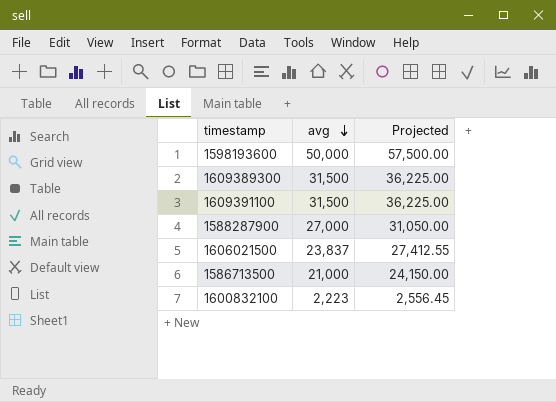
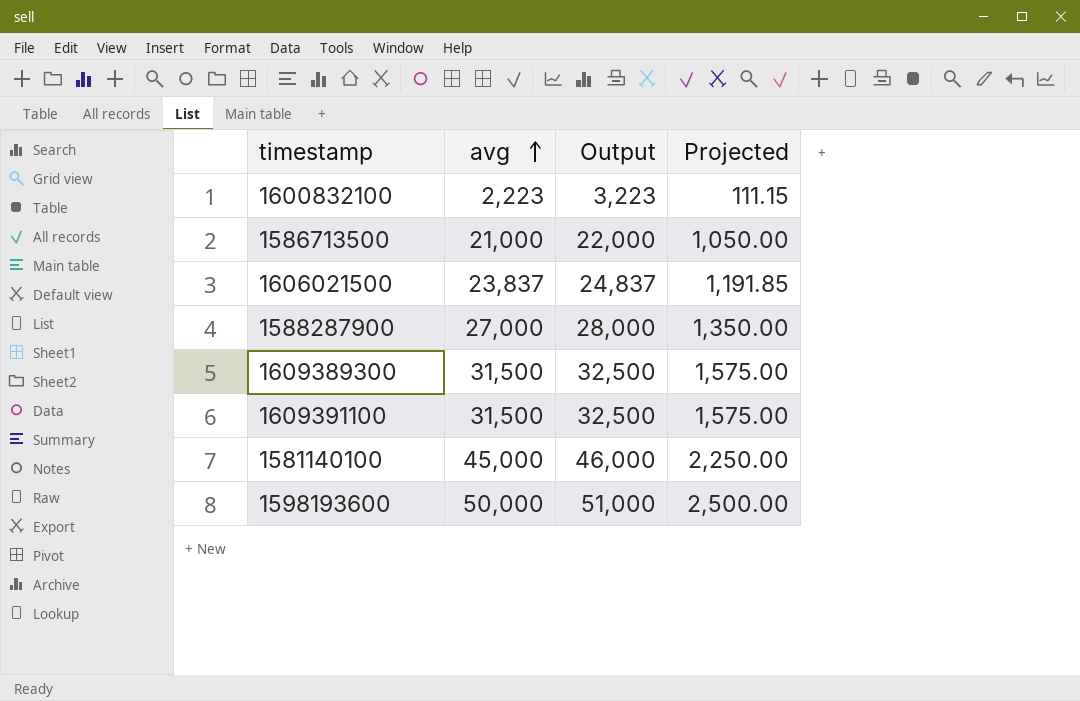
row order: avg descending -> avg ascending
column Output | formula: none -> [avg] + 1000
column Projected | formula: [avg] * 1.15 -> [avg] * 0.05
row 1581140100: none -> 45,000 | 46,000 | 2,250.00

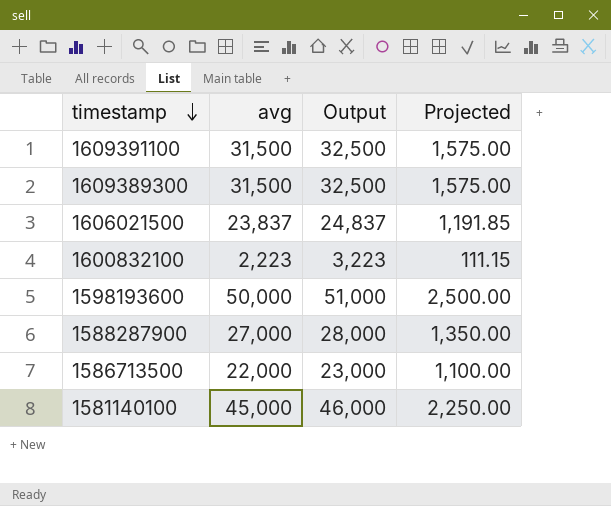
row order: avg ascending -> timestamp descending
1586713500 | avg: 21,000 -> 22,000
1586713500 | Output: 22,000 -> 23,000
1586713500 | Projected: 1,050.00 -> 1,100.00

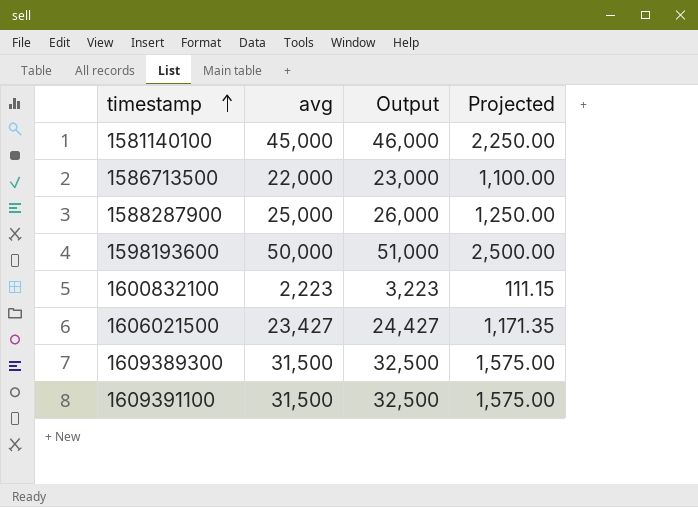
row order: timestamp descending -> timestamp ascending
1588287900 | avg: 27,000 -> 25,000
1588287900 | Output: 28,000 -> 26,000
1588287900 | Projected: 1,350.00 -> 1,250.00
1606021500 | avg: 23,837 -> 23,427
1606021500 | Output: 24,837 -> 24,427
1606021500 | Projected: 1,191.85 -> 1,171.35

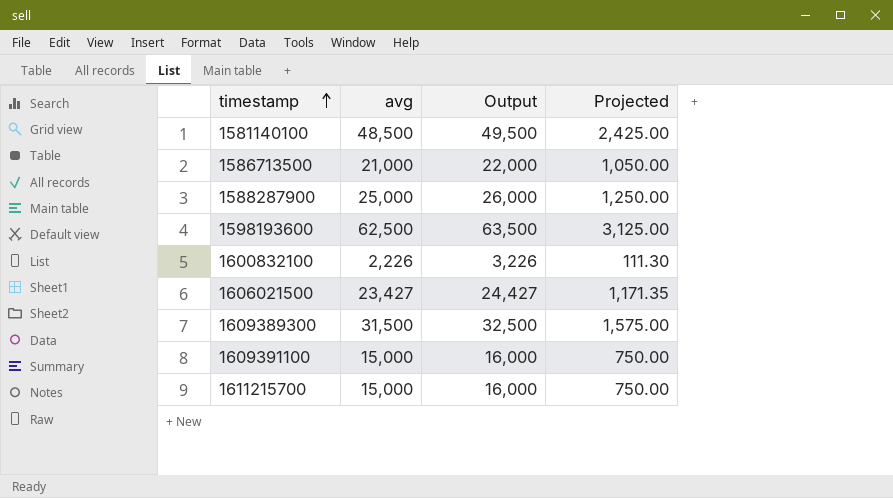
1581140100 | avg: 45,000 -> 48,500
1581140100 | Output: 46,000 -> 49,500
1581140100 | Projected: 2,250.00 -> 2,425.00
1586713500 | avg: 22,000 -> 21,000
1586713500 | Output: 23,000 -> 22,000
1586713500 | Projected: 1,100.00 -> 1,050.00
1598193600 | avg: 50,000 -> 62,500
1598193600 | Output: 51,000 -> 63,500
1598193600 | Projected: 2,500.00 -> 3,125.00
1600832100 | avg: 2,223 -> 2,226
1600832100 | Output: 3,223 -> 3,226
1600832100 | Projected: 111.15 -> 111.30
1609391100 | avg: 31,500 -> 15,000
1609391100 | Output: 32,500 -> 16,000
1609391100 | Projected: 1,575.00 -> 750.00
row 1611215700: none -> 15,000 | 16,000 | 750.00

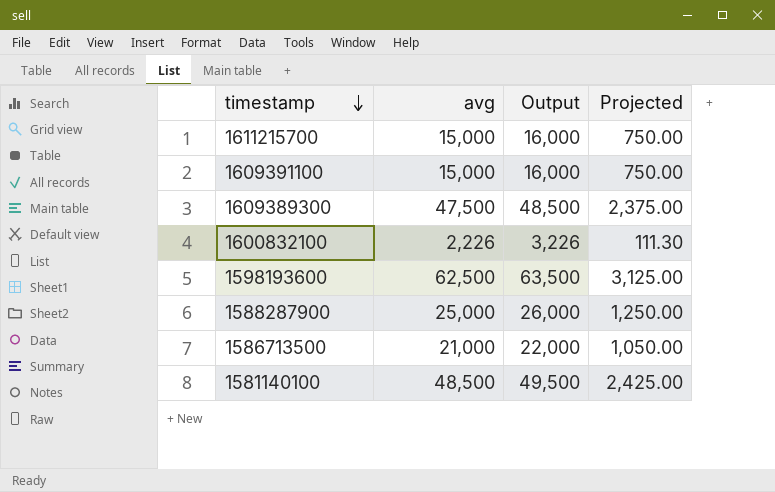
row order: timestamp ascending -> timestamp descending
row 1606021500: 23,427 | 24,427 | 1,171.35 -> none
1609389300 | avg: 31,500 -> 47,500
1609389300 | Output: 32,500 -> 48,500
1609389300 | Projected: 1,575.00 -> 2,375.00

